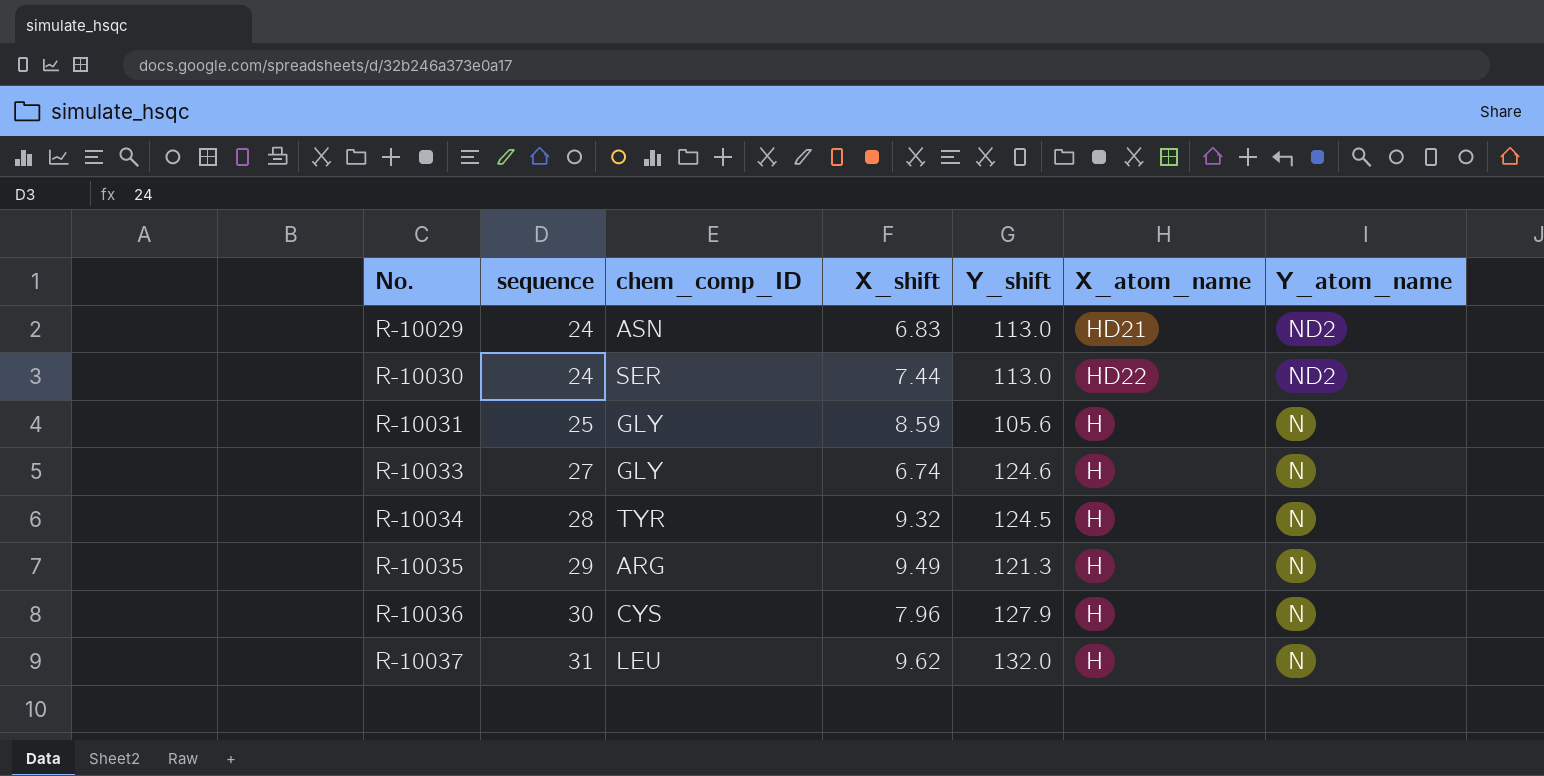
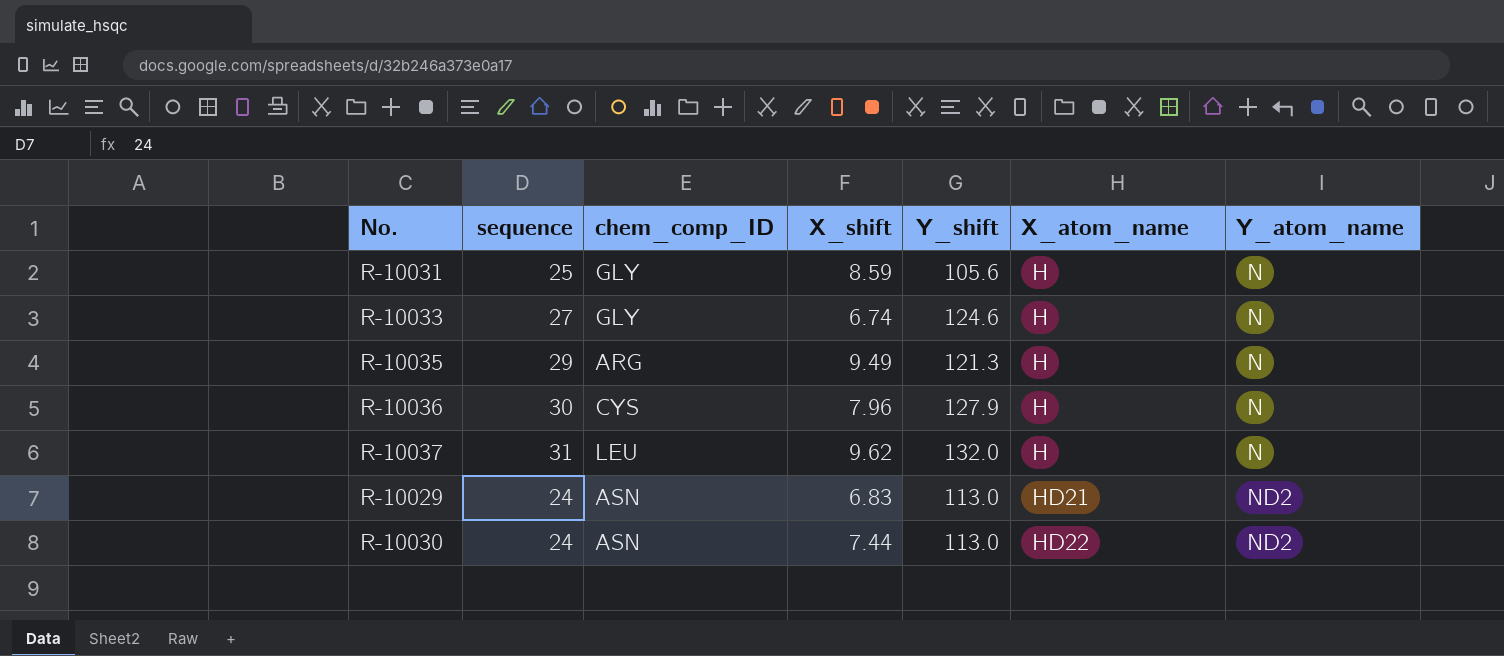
row order: No. ascending -> X_atom_name ascending
row R-10034: 28 | TYR | 9.32 | 124.5 | H | N -> none
R-10030 | chem_comp_ID: SER -> ASN

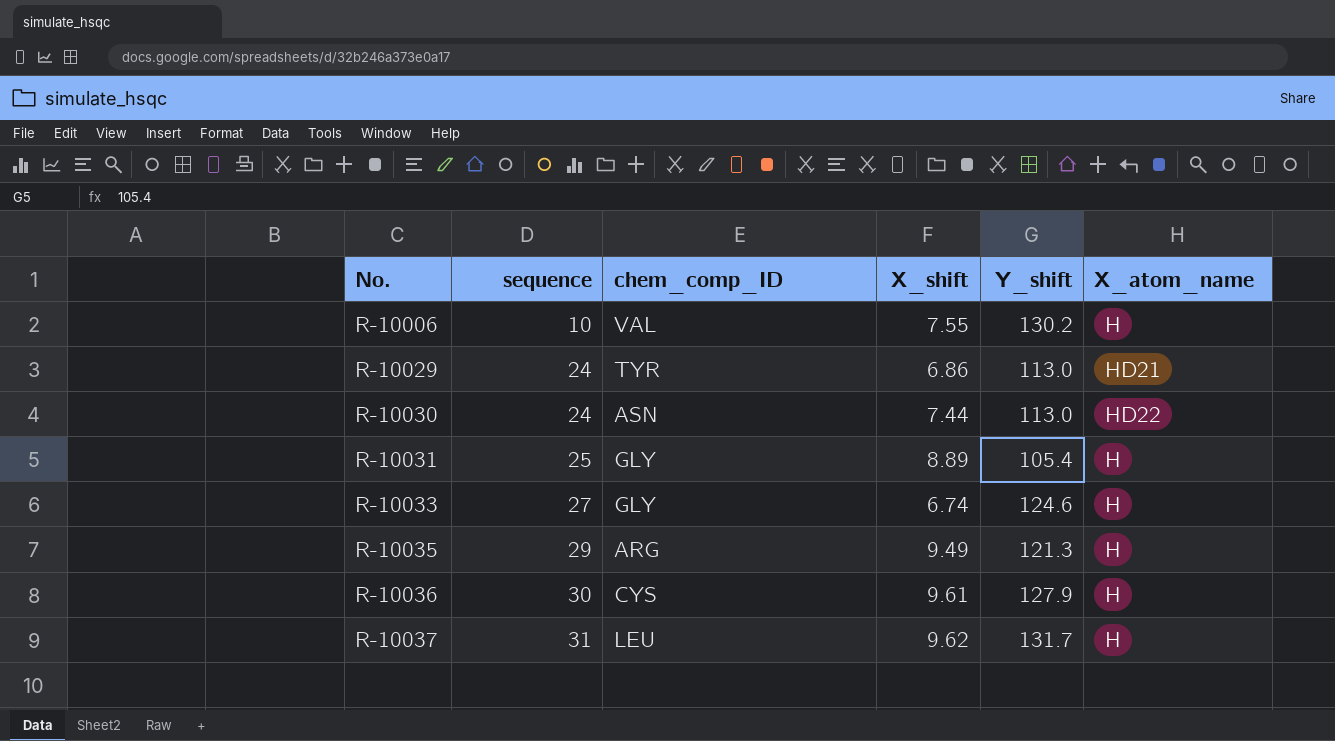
row order: X_atom_name ascending -> No. ascending
column Y_atom_name | position: 7 -> none
row R-10006: none -> 10 | VAL | 7.55 | 130.2 | H
R-10029 | chem_comp_ID: ASN -> TYR
R-10029 | X_shift: 6.83 -> 6.86
R-10031 | X_shift: 8.59 -> 8.89
R-10031 | Y_shift: 105.6 -> 105.4
R-10036 | X_shift: 7.96 -> 9.61
R-10037 | Y_shift: 132.0 -> 131.7

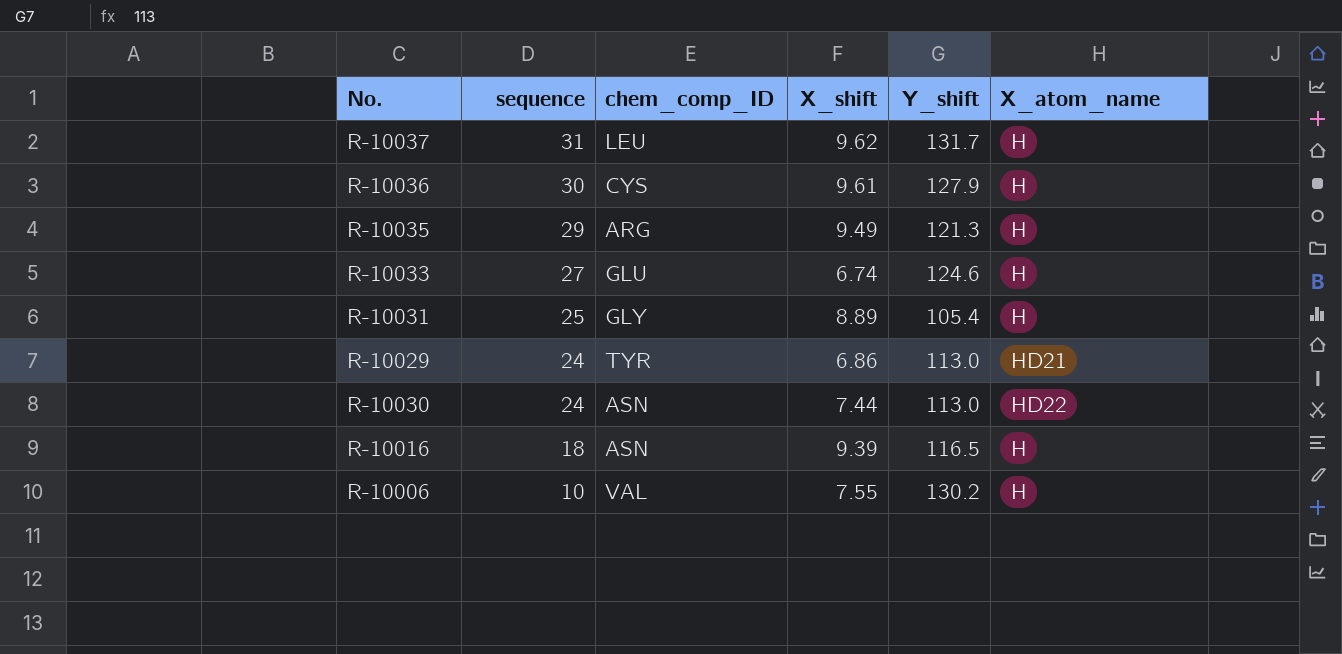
row order: No. ascending -> sequence descending
R-10033 | chem_comp_ID: GLY -> GLU
row R-10016: none -> 18 | ASN | 9.39 | 116.5 | H

